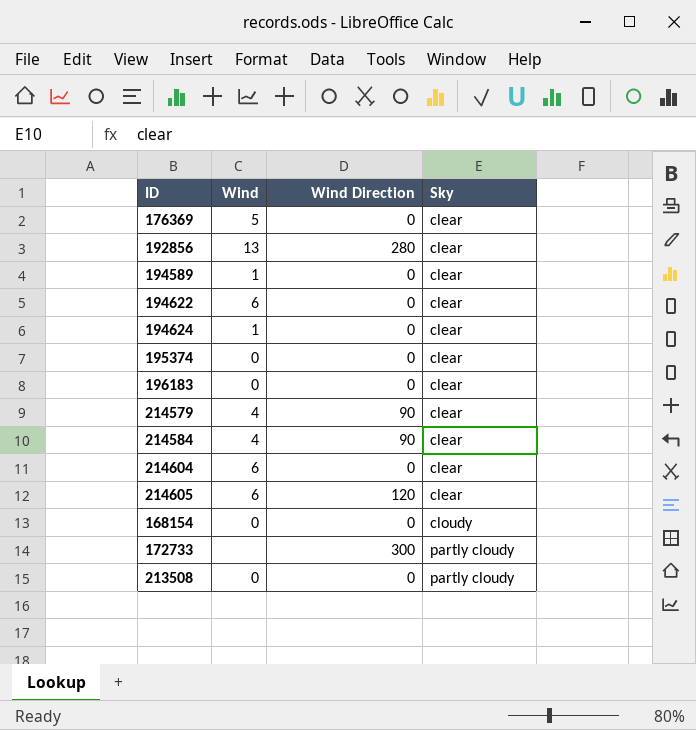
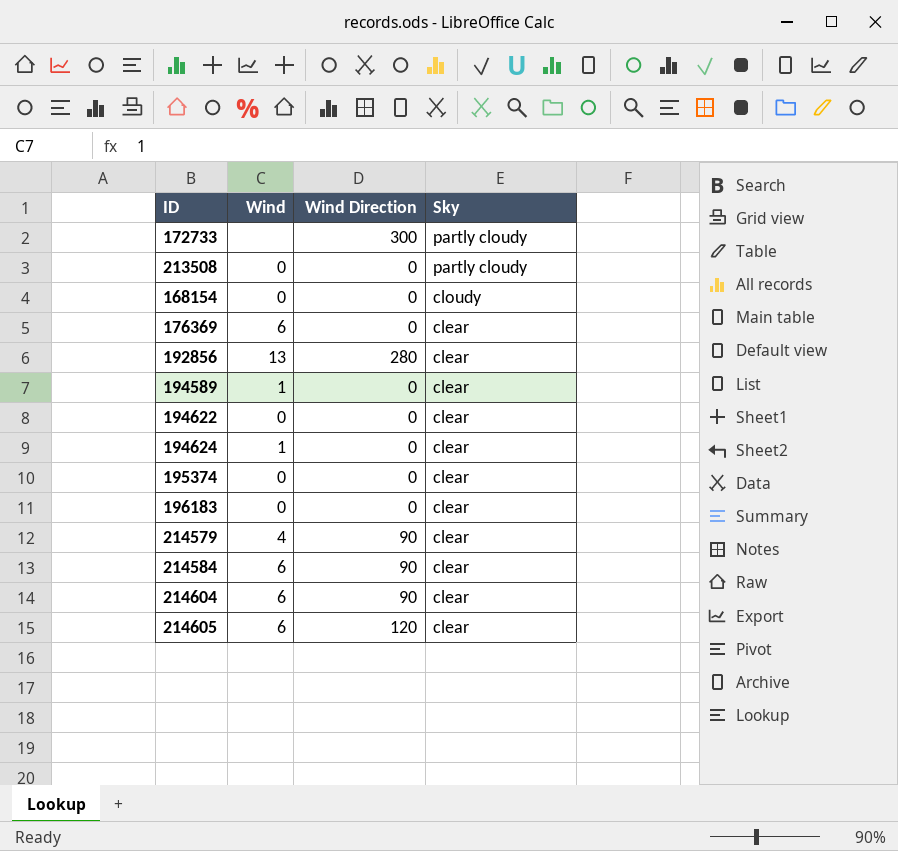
row order: Sky ascending -> Sky descending
176369 | Wind: 5 -> 6
194622 | Wind: 6 -> 0
214584 | Wind: 4 -> 6
214604 | Wind Direction: 0 -> 90

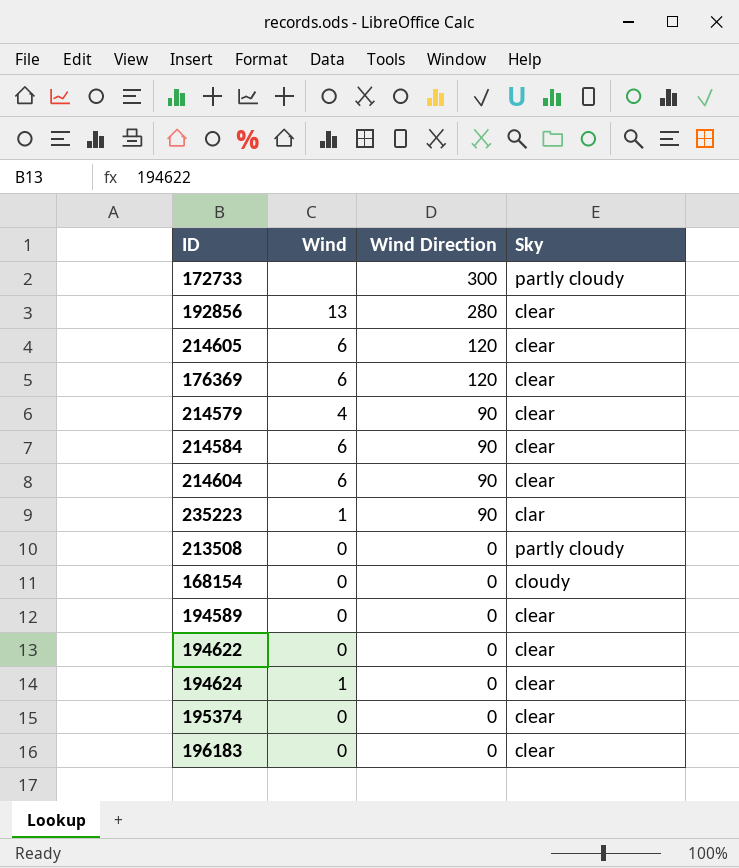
row order: Sky descending -> Wind Direction descending
176369 | Wind Direction: 0 -> 120
row 235223: none -> 1 | 90 | clar
194589 | Wind: 1 -> 0

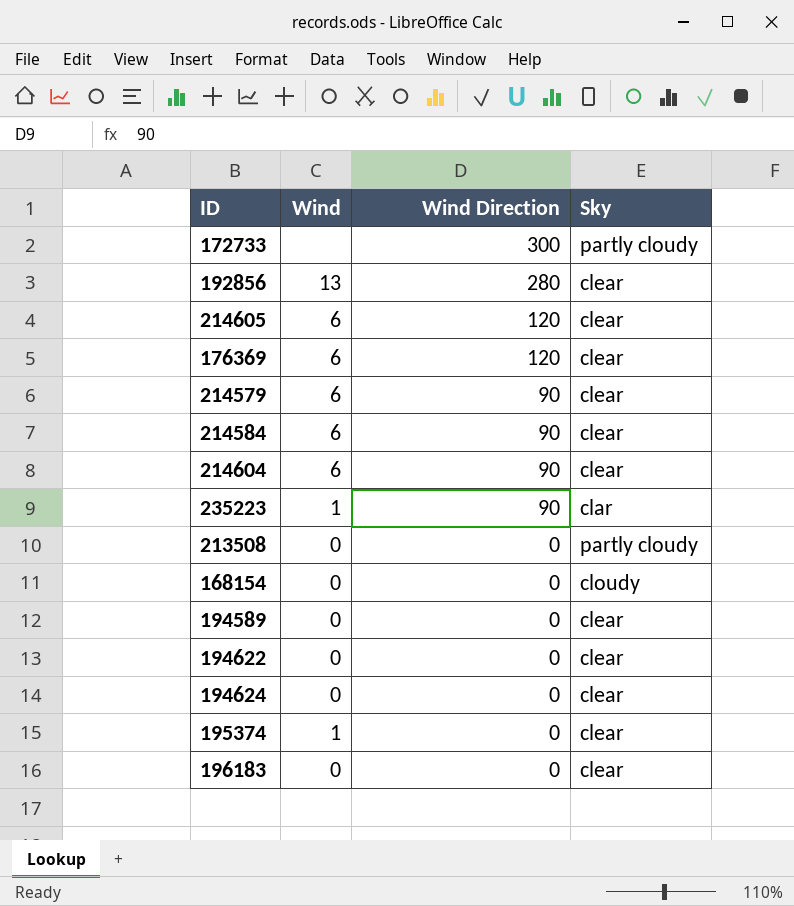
214579 | Wind: 4 -> 6
194624 | Wind: 1 -> 0
195374 | Wind: 0 -> 1

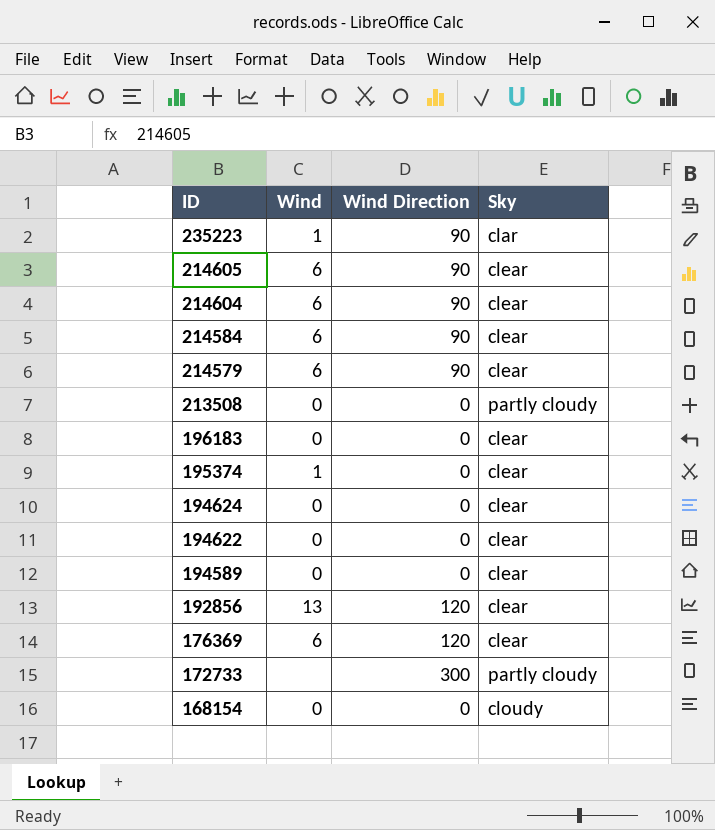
row order: Wind Direction descending -> ID descending
214605 | Wind Direction: 120 -> 90
192856 | Wind Direction: 280 -> 120

